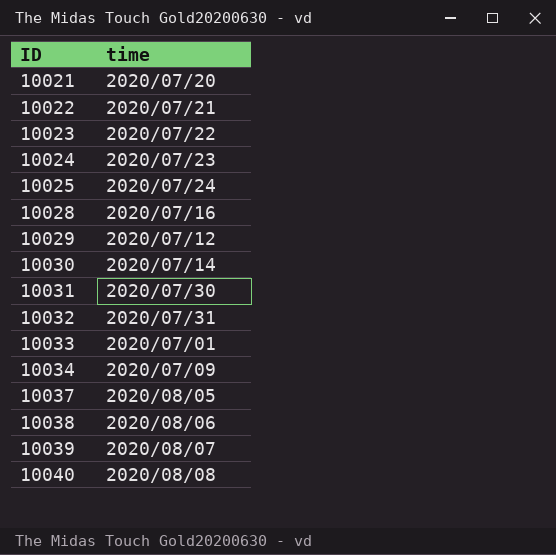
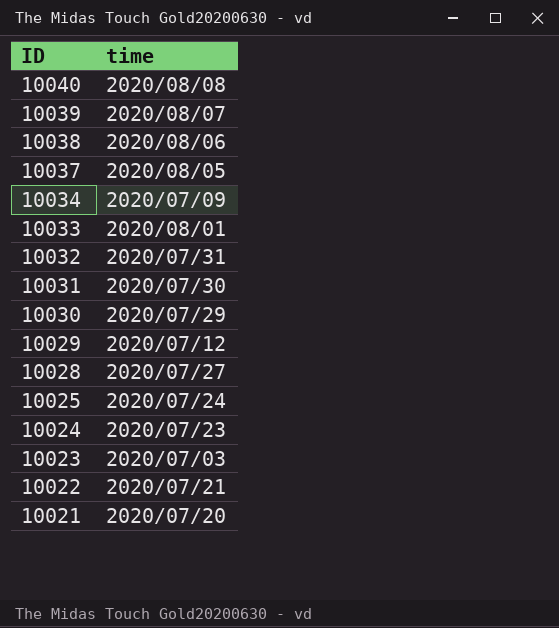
row order: ID ascending -> ID descending
10033 | time: 2020/07/01 -> 2020/08/01
10030 | time: 2020/07/14 -> 2020/07/29
10028 | time: 2020/07/16 -> 2020/07/27
10023 | time: 2020/07/22 -> 2020/07/03

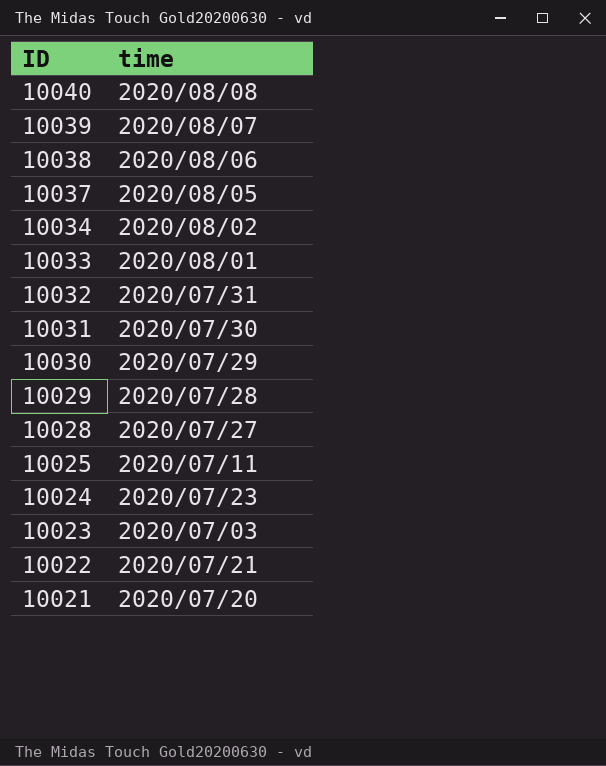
10034 | time: 2020/07/09 -> 2020/08/02
10029 | time: 2020/07/12 -> 2020/07/28
10025 | time: 2020/07/24 -> 2020/07/11

